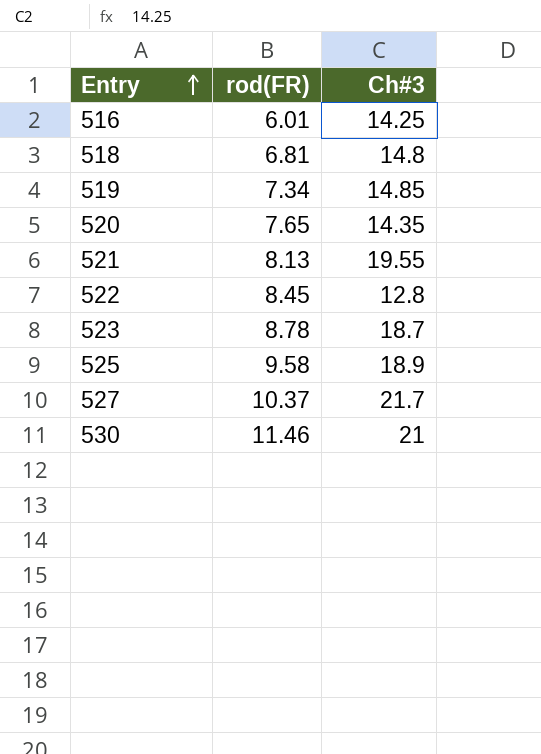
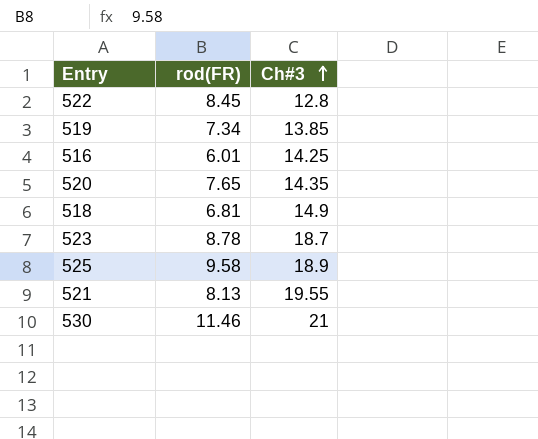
row order: Entry ascending -> Ch#3 ascending
row 527: 10.37 | 21.7 -> none
519 | Ch#3: 14.85 -> 13.85
518 | Ch#3: 14.8 -> 14.9

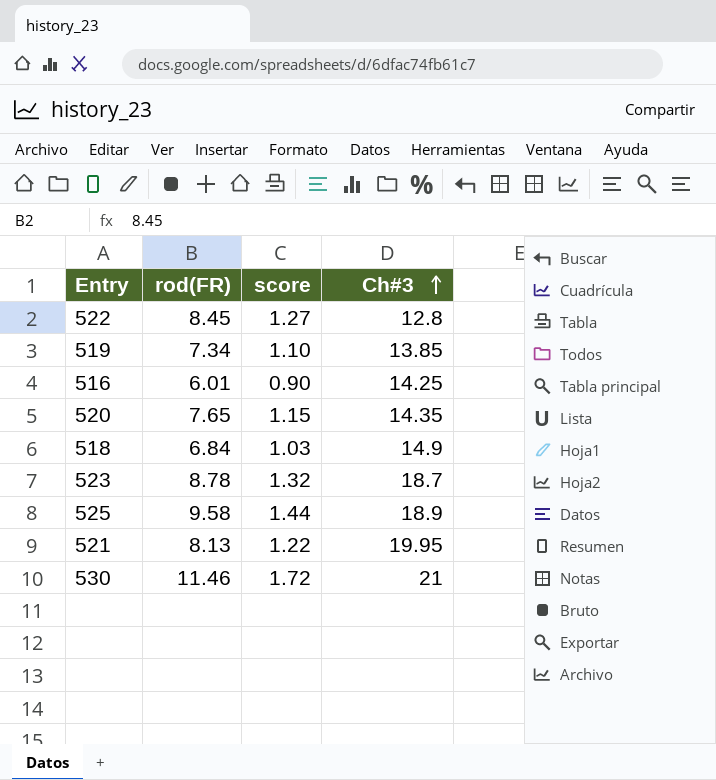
column score | formula: none -> [rod(FR)] * 0.15
518 | rod(FR): 6.81 -> 6.84
521 | Ch#3: 19.55 -> 19.95

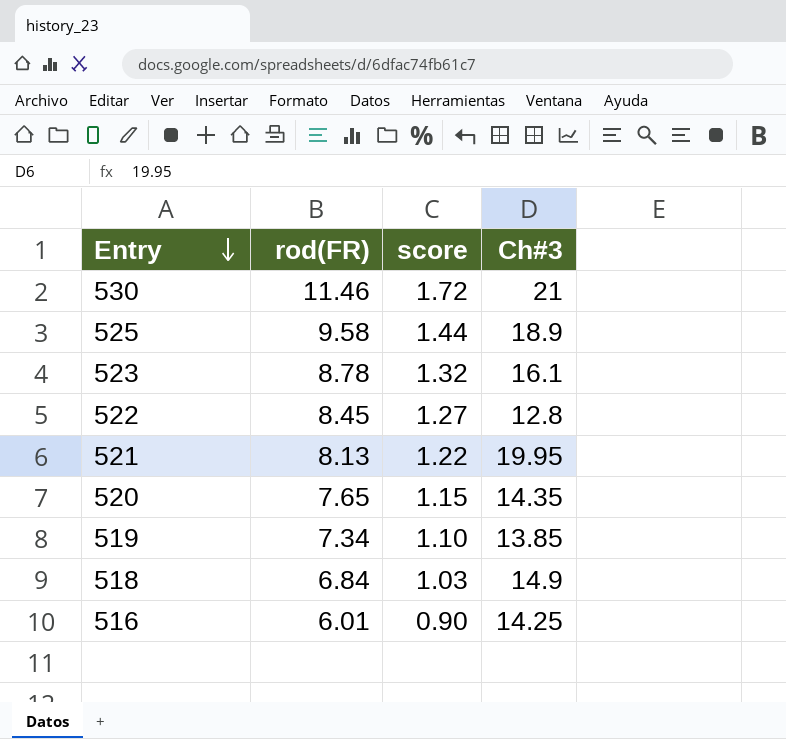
row order: Ch#3 ascending -> Entry descending
523 | Ch#3: 18.7 -> 16.1

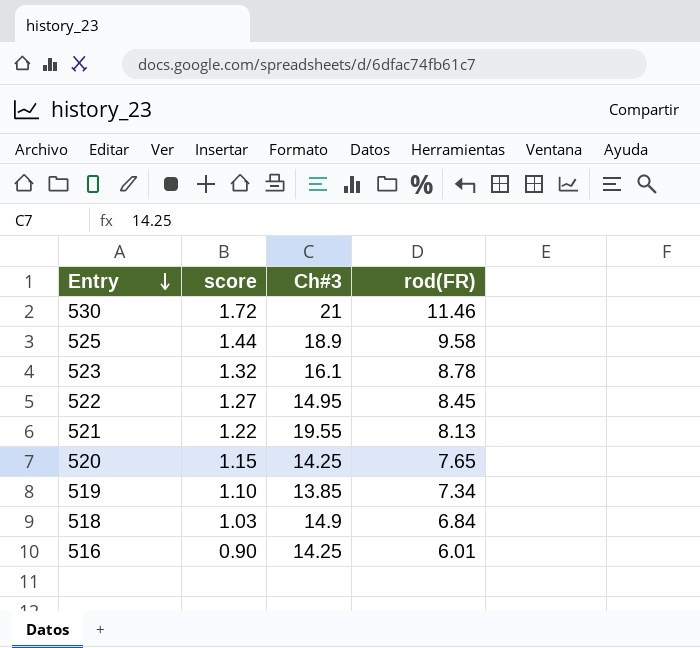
column rod(FR) | position: 2 -> 4
522 | Ch#3: 12.8 -> 14.95
521 | Ch#3: 19.95 -> 19.55
520 | Ch#3: 14.35 -> 14.25

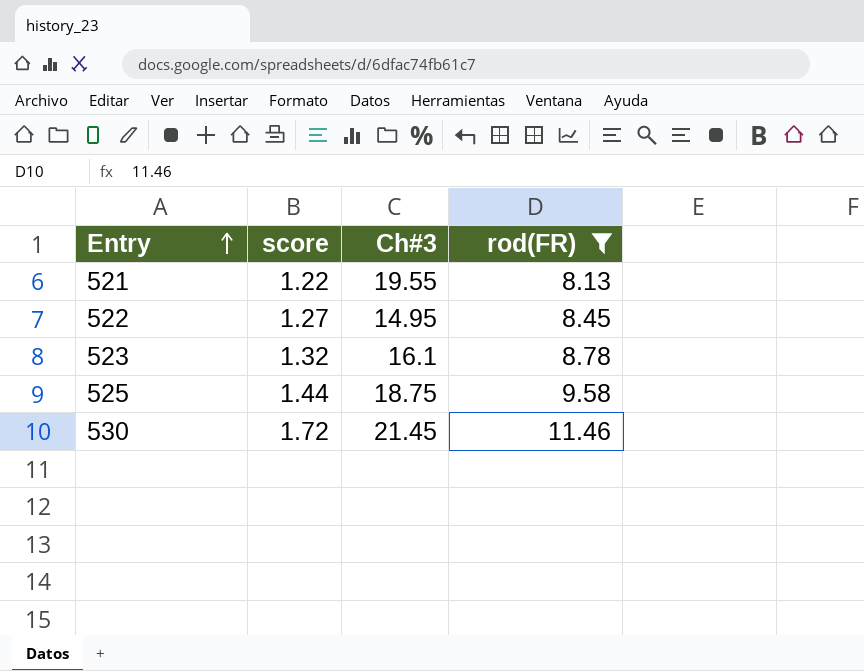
filter: none -> rod(FR) >= 8.13
row order: Entry descending -> Entry ascending
525 | Ch#3: 18.9 -> 18.75
530 | Ch#3: 21 -> 21.45

